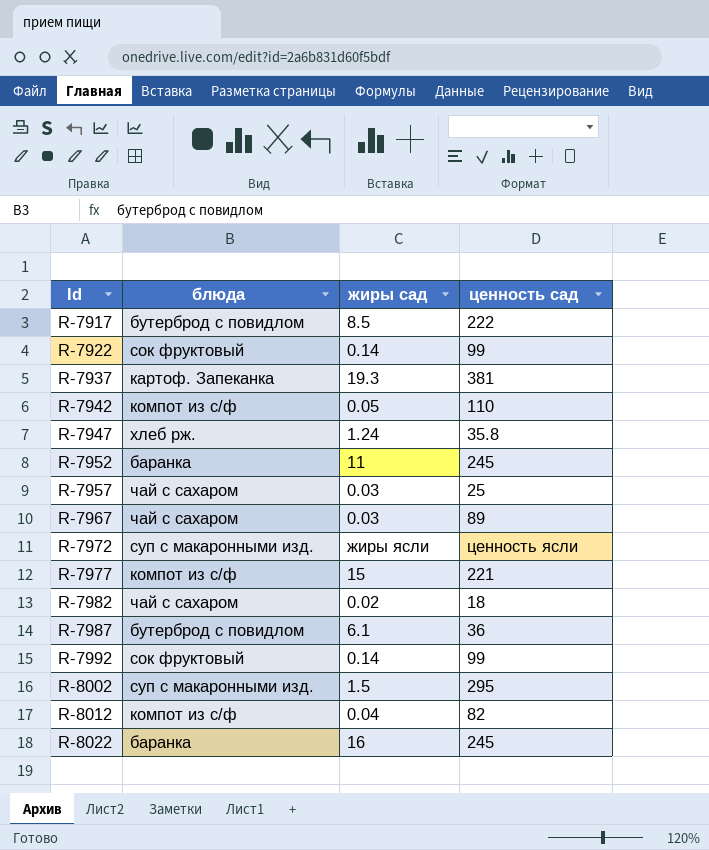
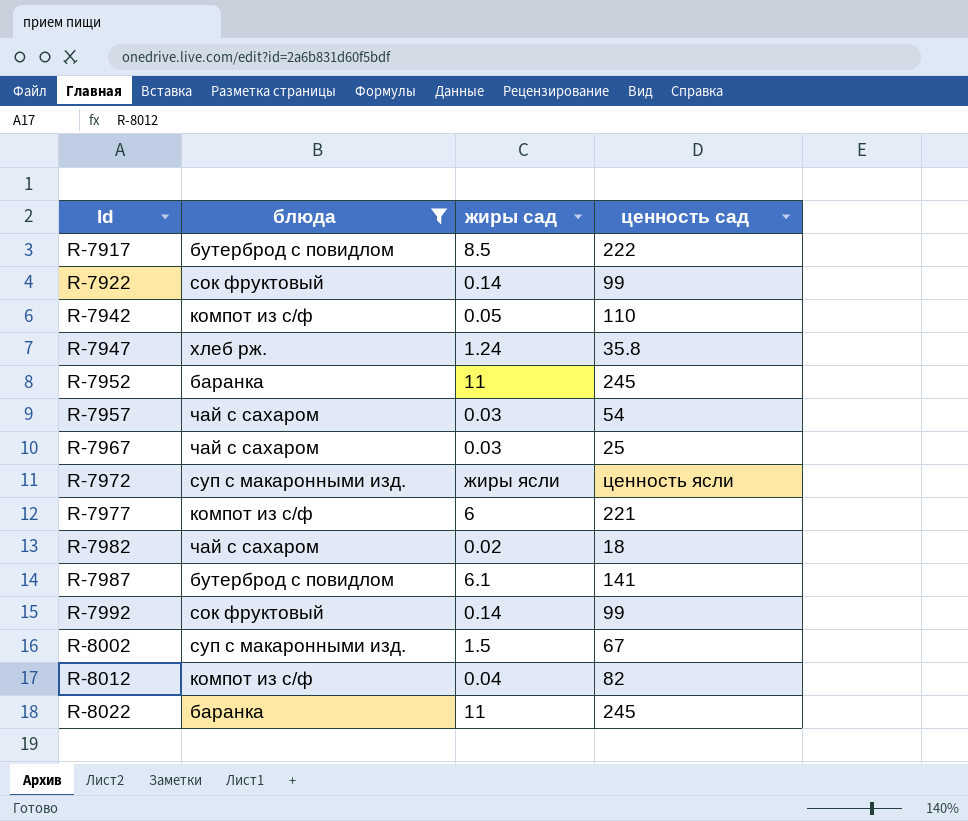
filter: none -> блюда != картоф. Запеканка
R-7957 | ценность сад: 25 -> 54
R-7967 | ценность сад: 89 -> 25
R-7977 | жиры сад: 15 -> 6
R-7987 | ценность сад: 36 -> 141
R-8002 | ценность сад: 295 -> 67
R-8022 | жиры сад: 16 -> 11

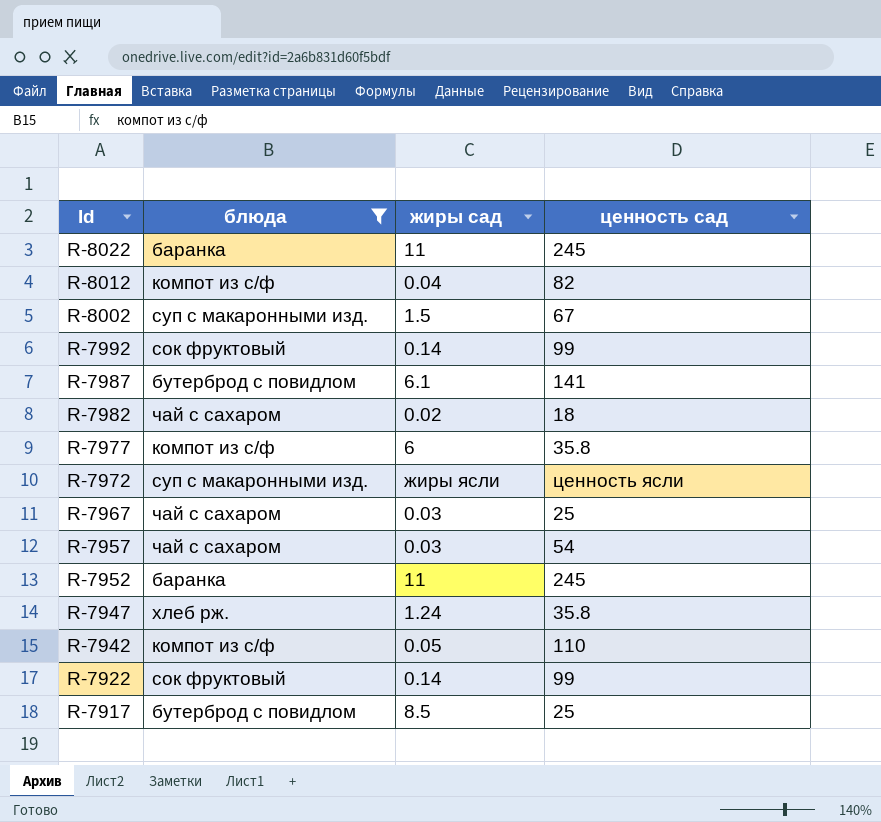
row order: Id ascending -> Id descending
R-7977 | ценность сад: 221 -> 35.8
R-7917 | ценность сад: 222 -> 25

